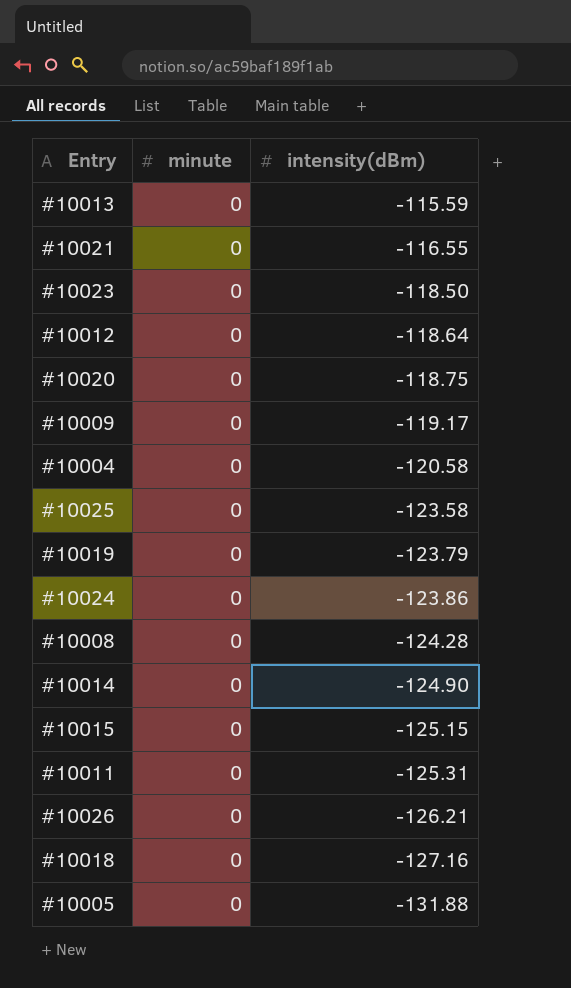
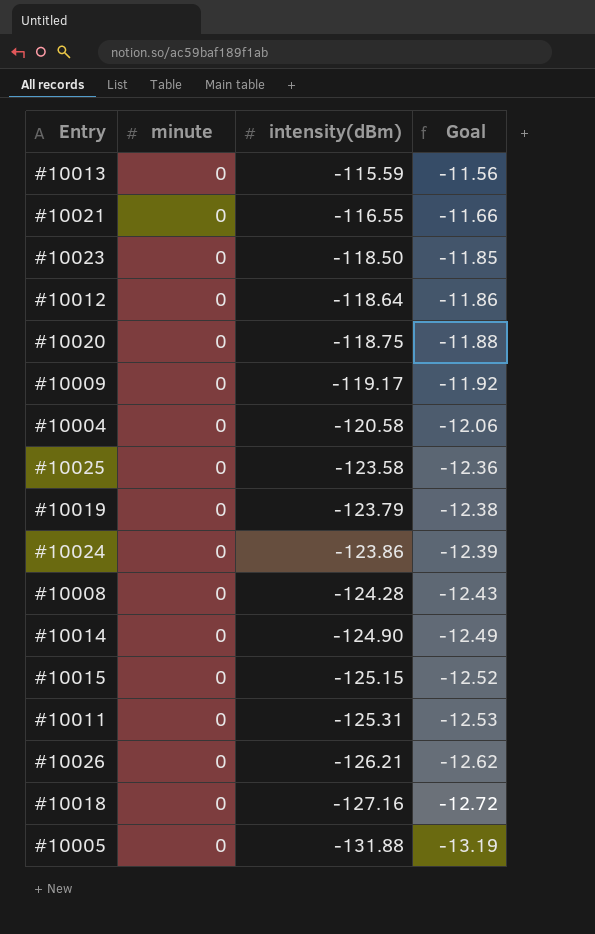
column Goal | formula: none -> [intensity(dBm)] * 0.1

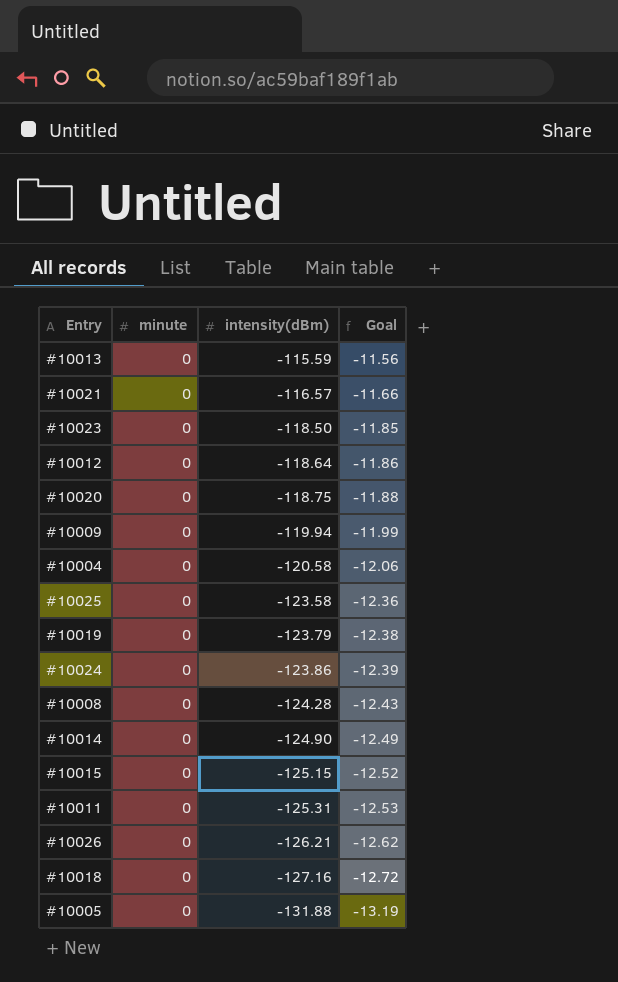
#10021 | intensity(dBm): -116.55 -> -116.57
#10009 | intensity(dBm): -119.17 -> -119.94
#10009 | Goal: -11.92 -> -11.99

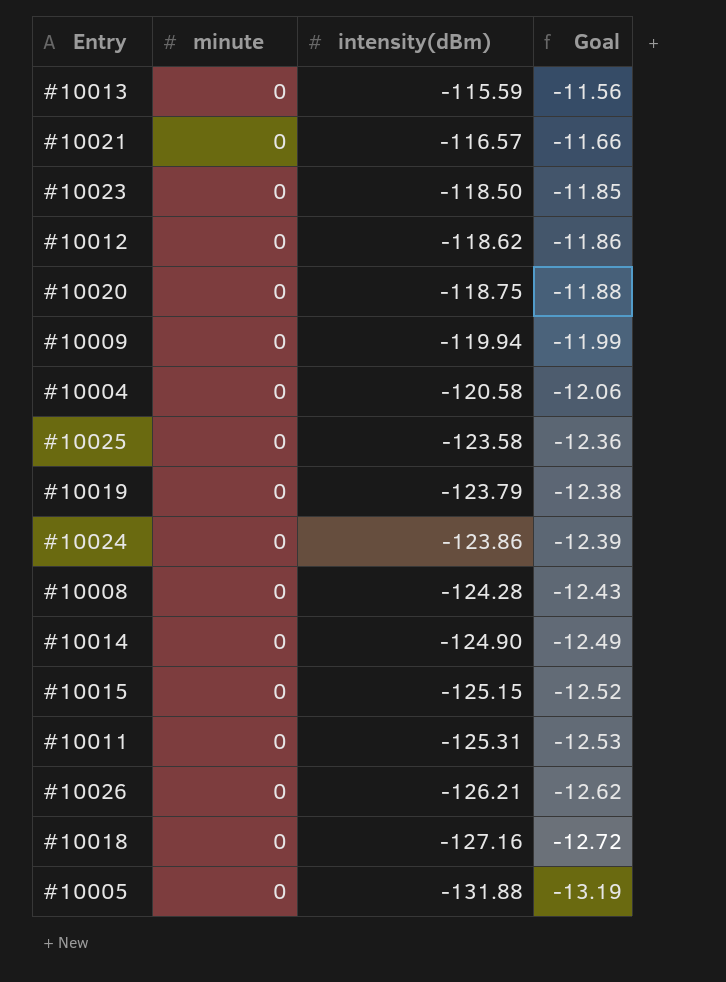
#10012 | intensity(dBm): -118.64 -> -118.62

